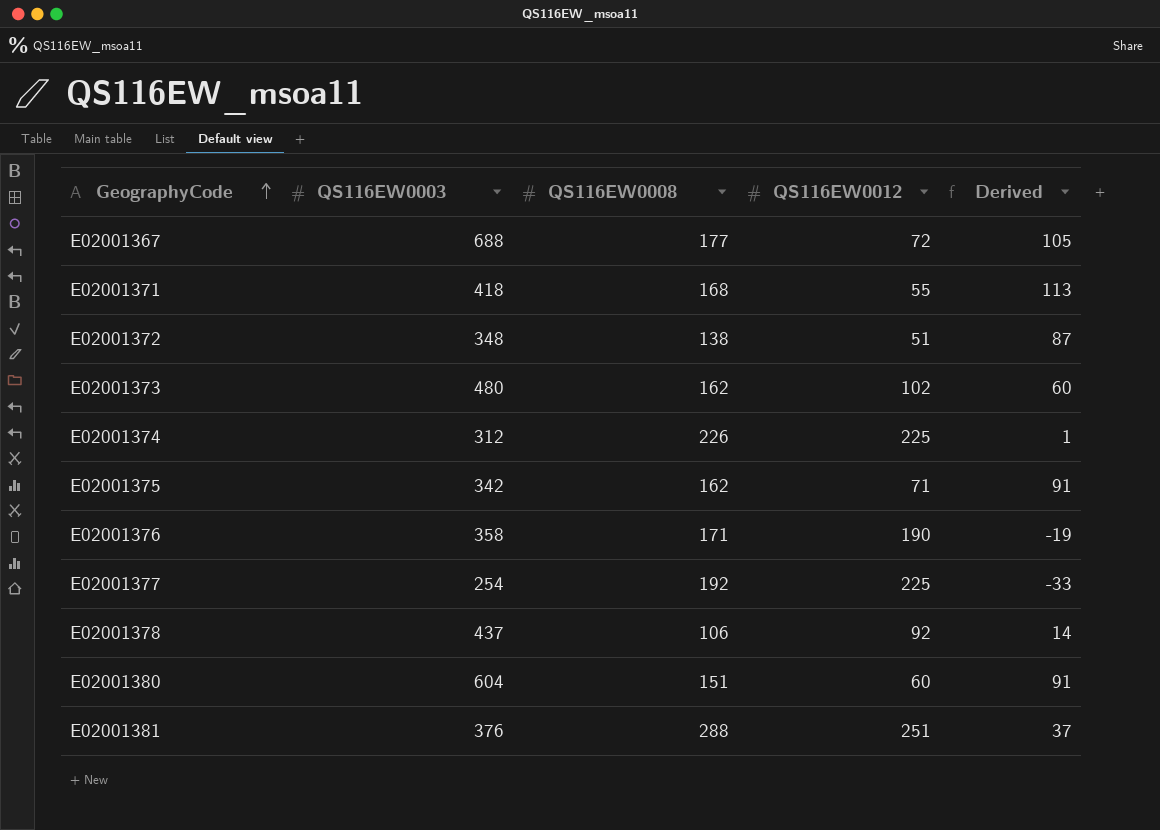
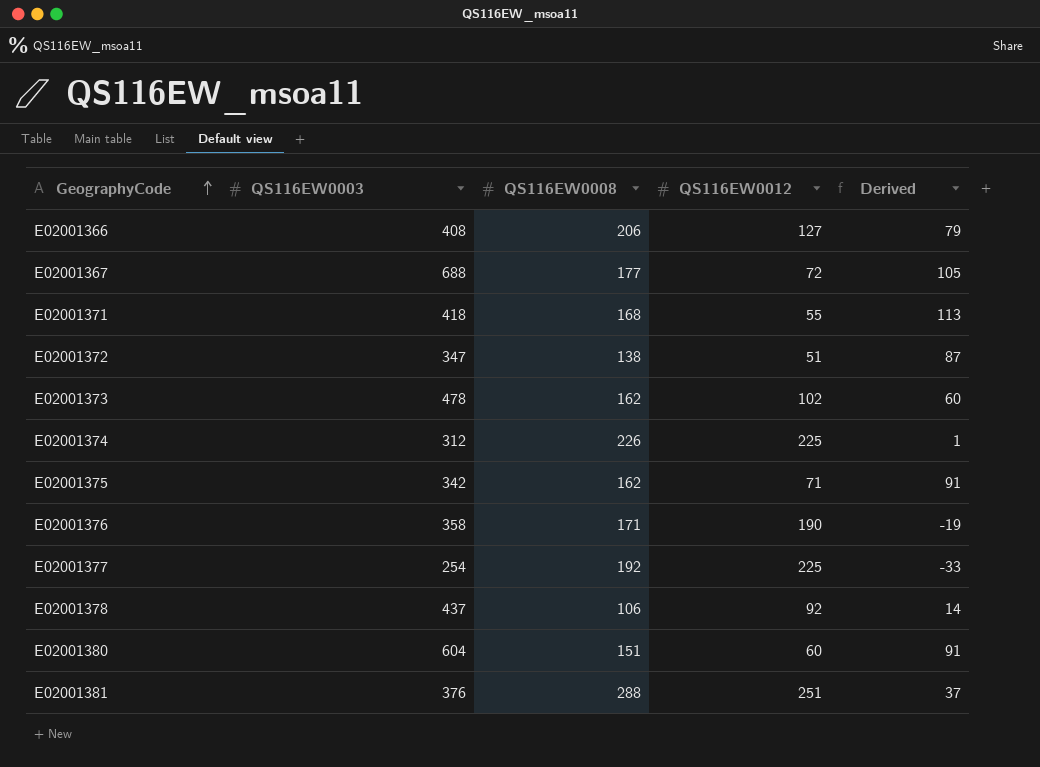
row E02001366: none -> 408 | 206 | 127 | 79
E02001372 | QS116EW0003: 348 -> 347
E02001373 | QS116EW0003: 480 -> 478

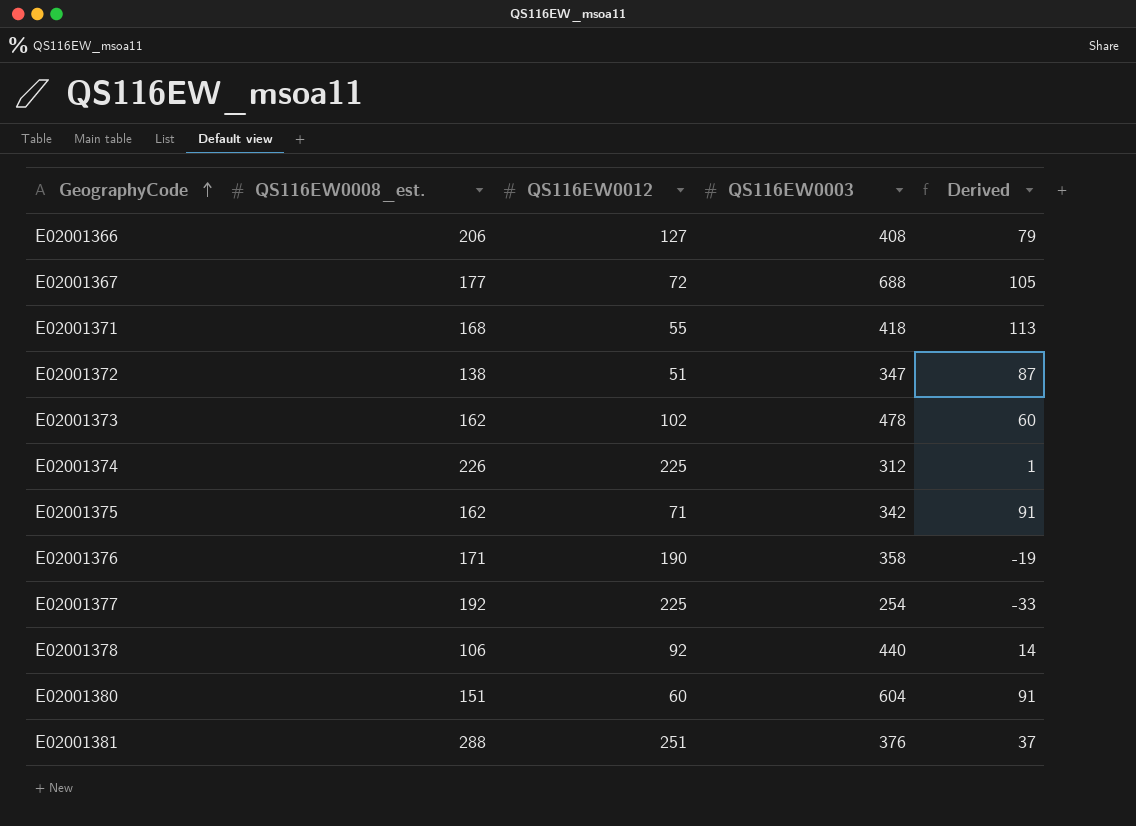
column name: QS116EW0008 -> QS116EW0008_est.
column QS116EW0003 | position: 2 -> 4
E02001378 | QS116EW0003: 437 -> 440

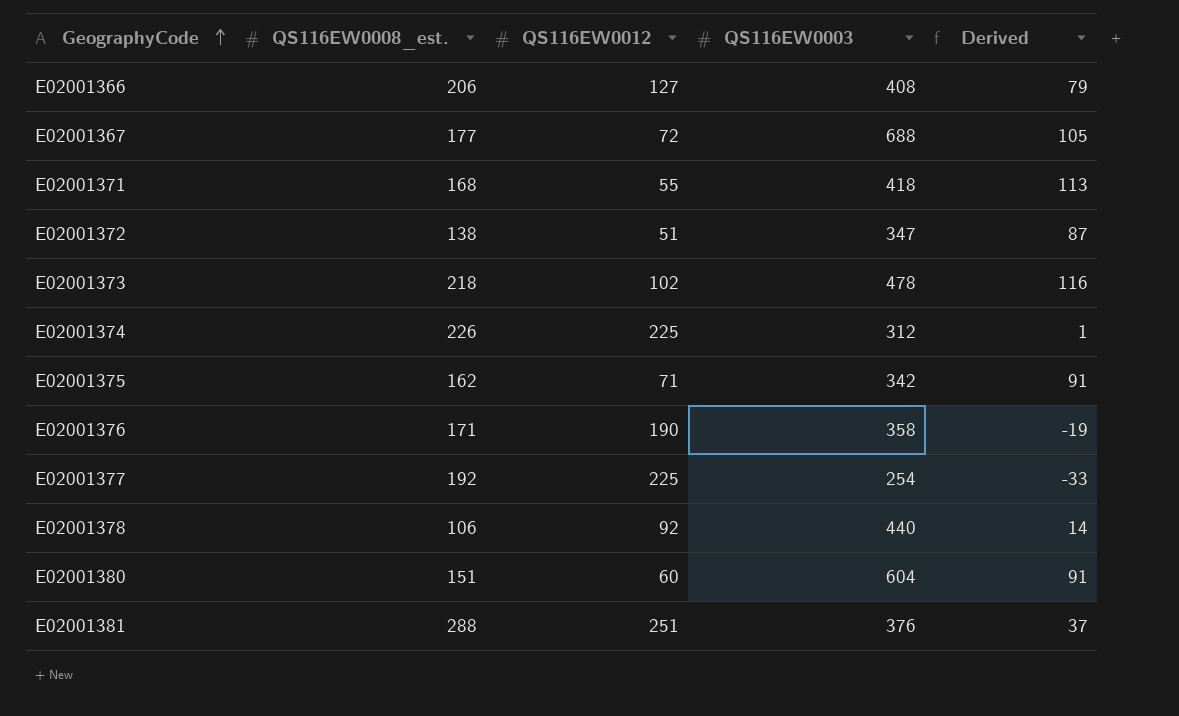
E02001373 | QS116EW0008_est.: 162 -> 218
E02001373 | Derived: 60 -> 116

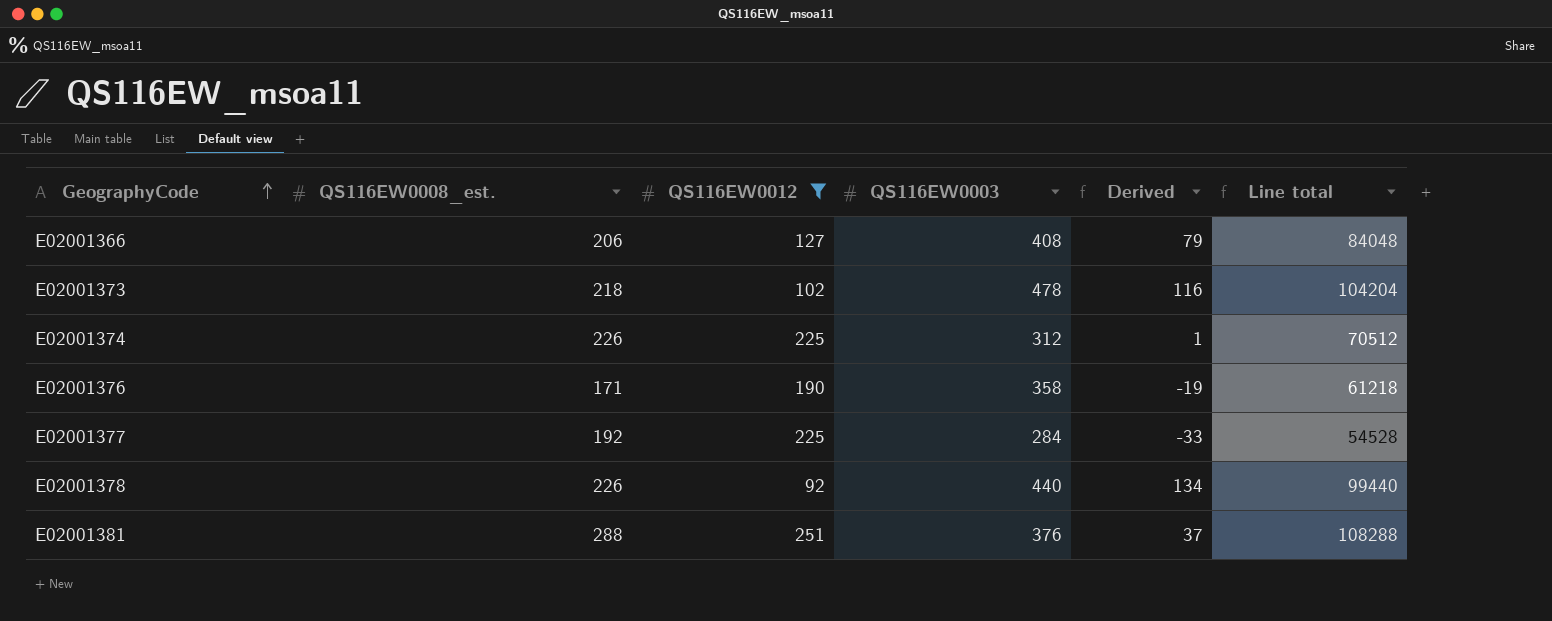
filter: none -> QS116EW0012 >= 92
column Line total | formula: none -> [QS116EW0008_est.] * [QS116EW0003]
E02001377 | QS116EW0003: 254 -> 284
E02001378 | QS116EW0008_est.: 106 -> 226
E02001378 | Derived: 14 -> 134

